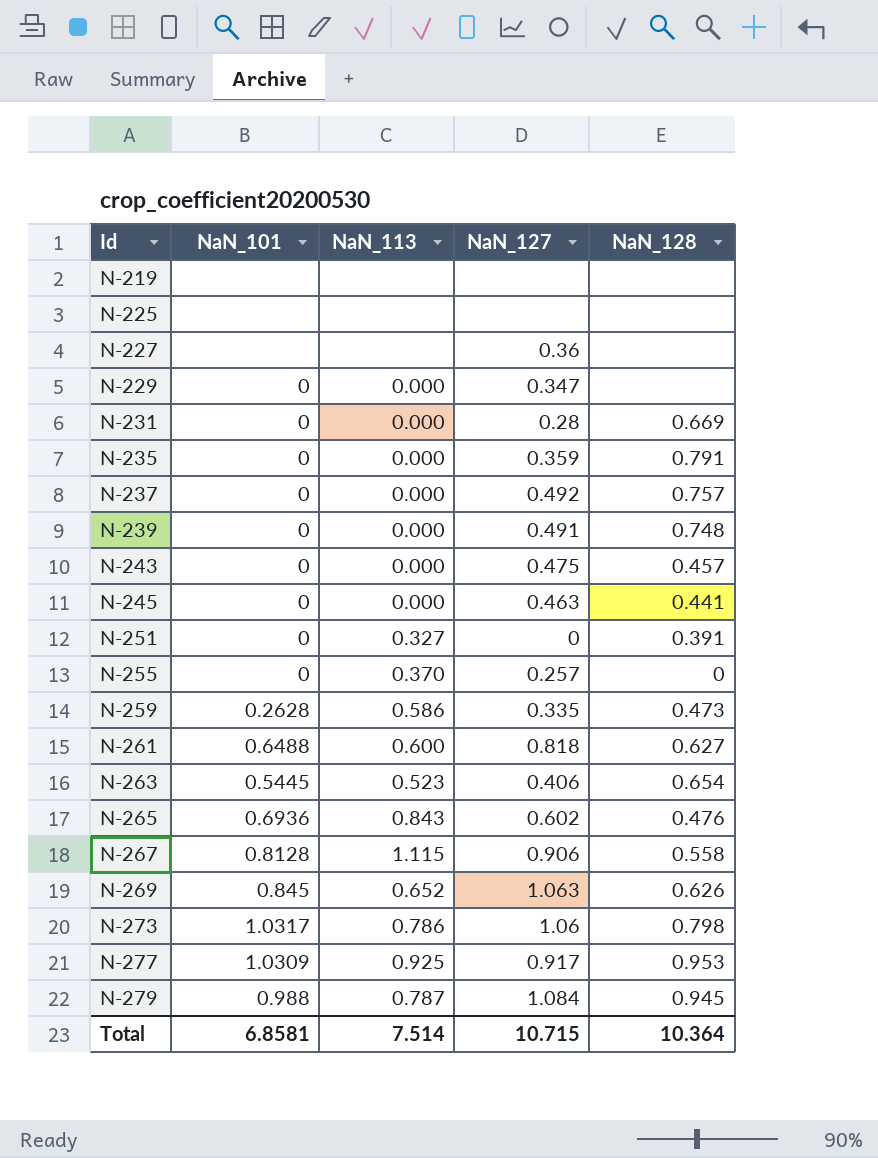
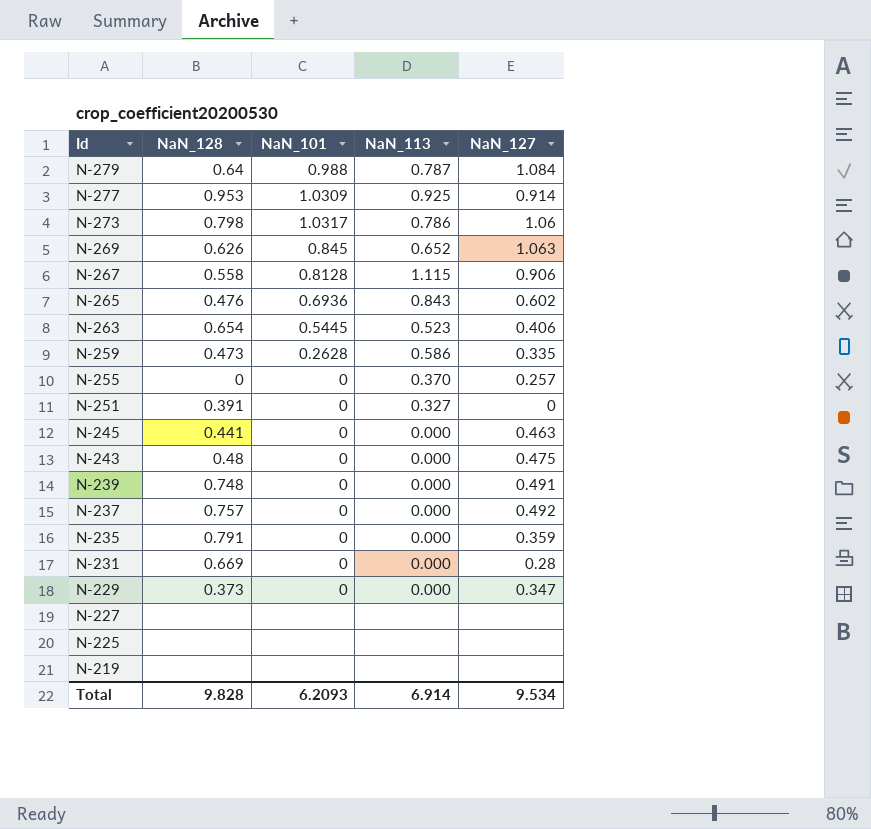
row order: Id ascending -> Id descending
column NaN_128 | position: 5 -> 2
row N-261: 0.6488 | 0.600 | 0.818 | 0.627 -> none
N-279 | NaN_128: 0.945 -> 0.64
N-277 | NaN_127: 0.917 -> 0.914
N-243 | NaN_128: 0.457 -> 0.48
N-229 | NaN_128: none -> 0.373
N-227 | NaN_127: 0.36 -> none
Total | NaN_128: 10.364 -> 9.828
Total | NaN_101: 6.8581 -> 6.2093
Total | NaN_113: 7.514 -> 6.914
Total | NaN_127: 10.715 -> 9.534

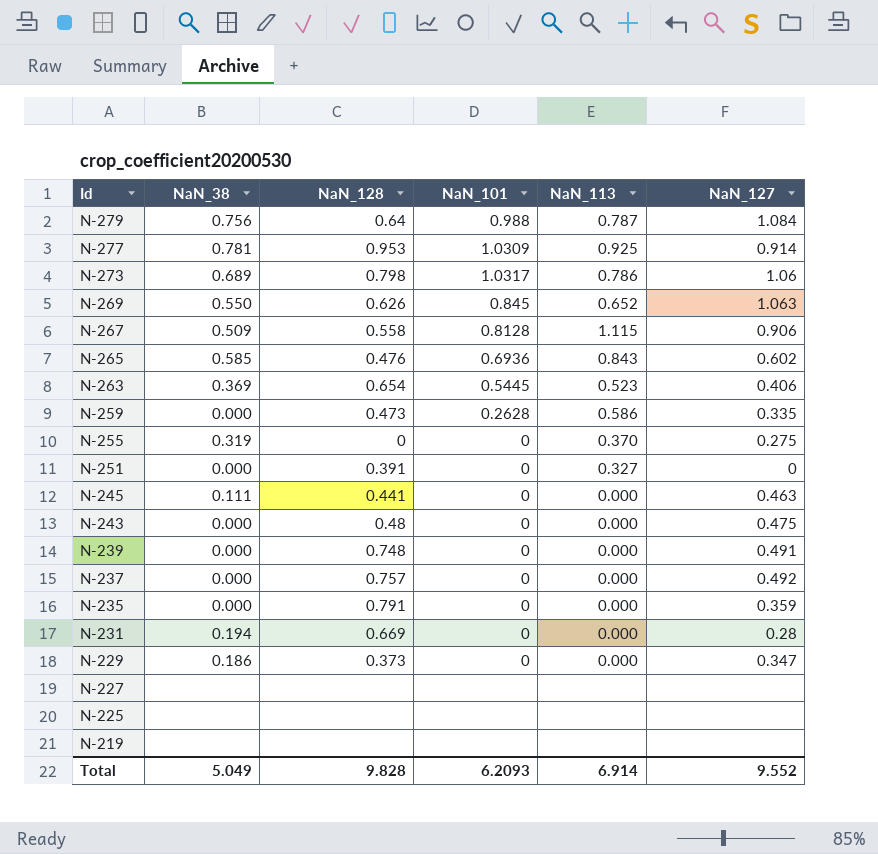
column NaN_38 | position: none -> 2
N-255 | NaN_127: 0.257 -> 0.275
Total | NaN_127: 9.534 -> 9.552

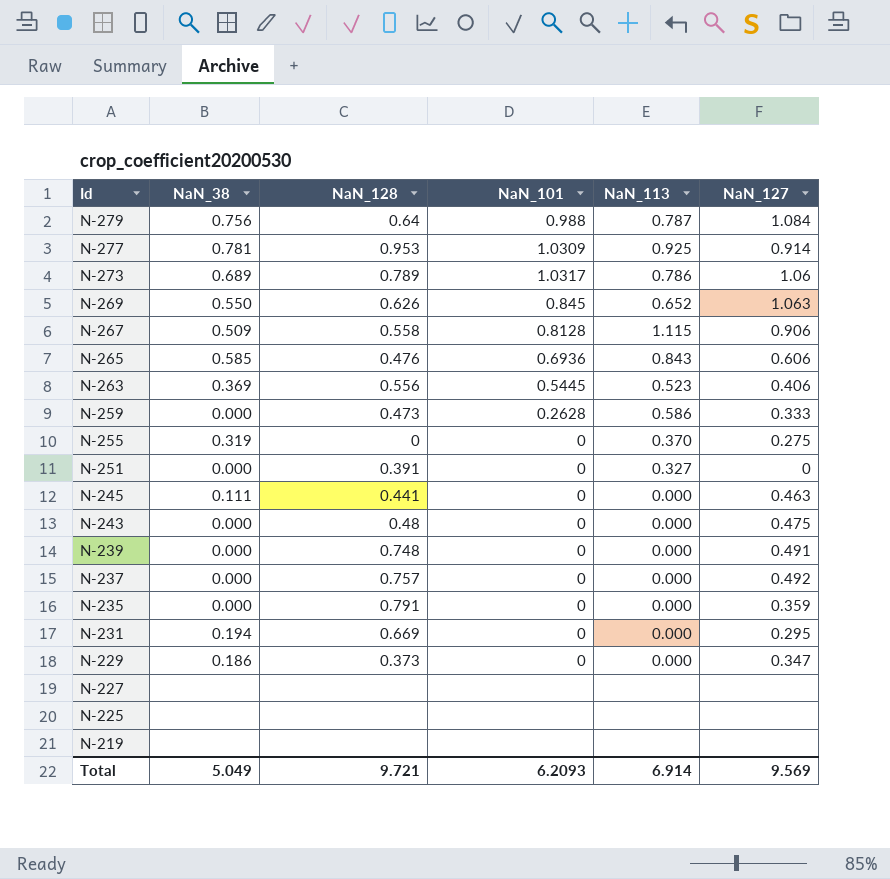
N-273 | NaN_128: 0.798 -> 0.789
N-265 | NaN_127: 0.602 -> 0.606
N-263 | NaN_128: 0.654 -> 0.556
N-259 | NaN_127: 0.335 -> 0.333
N-231 | NaN_127: 0.28 -> 0.295
Total | NaN_128: 9.828 -> 9.721
Total | NaN_127: 9.552 -> 9.569

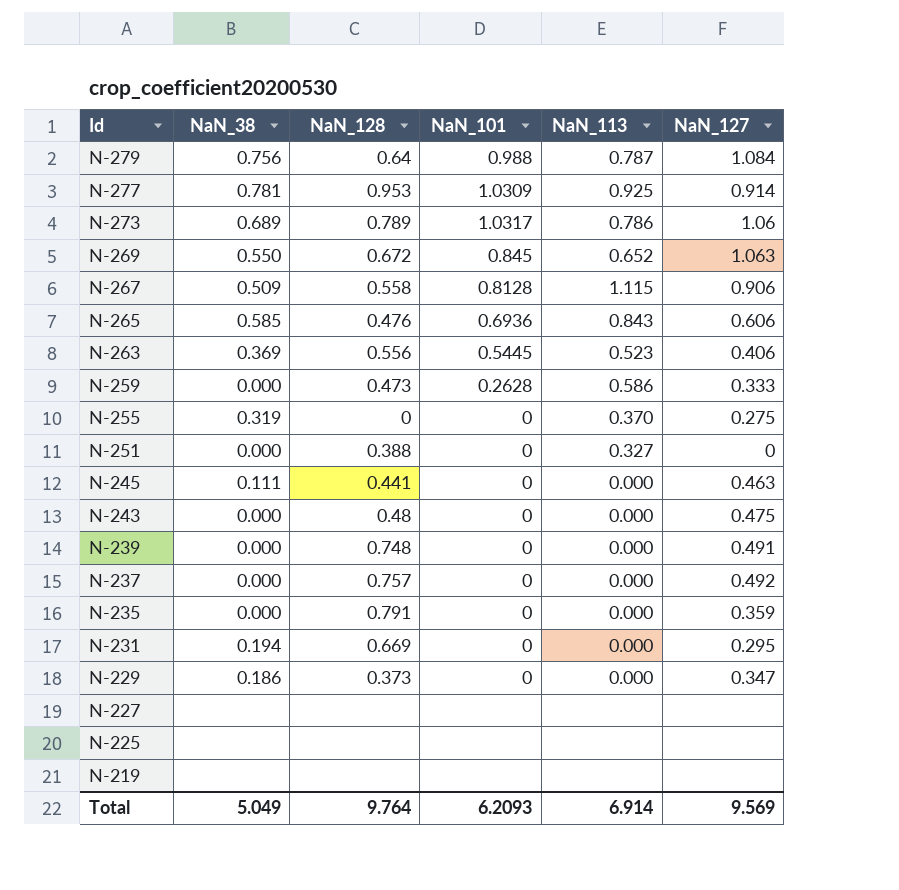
N-269 | NaN_128: 0.626 -> 0.672
N-251 | NaN_128: 0.391 -> 0.388
Total | NaN_128: 9.721 -> 9.764

